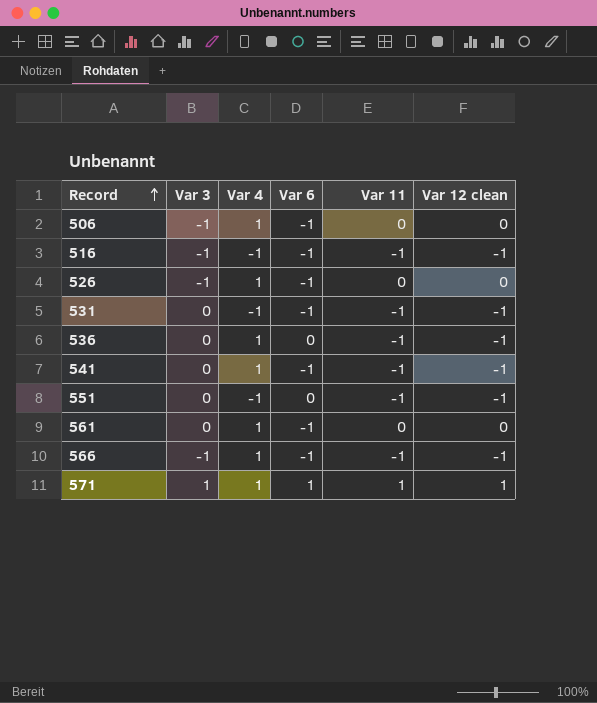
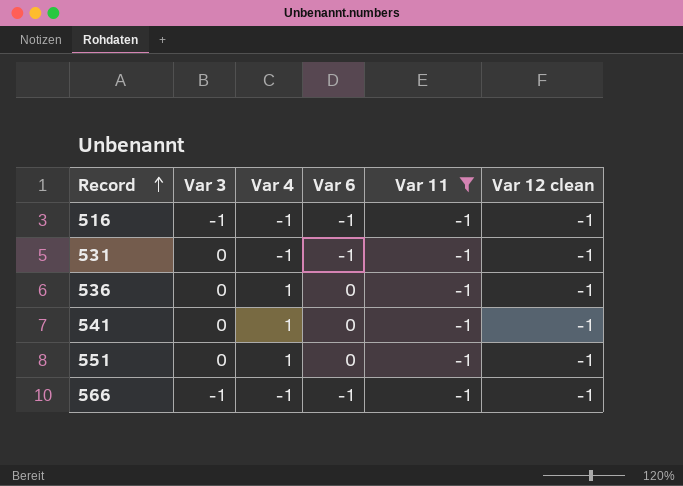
filter: none -> Var 11 = -1
541 | Var 6: -1 -> 0
551 | Var 4: -1 -> 1
566 | Var 4: 1 -> -1

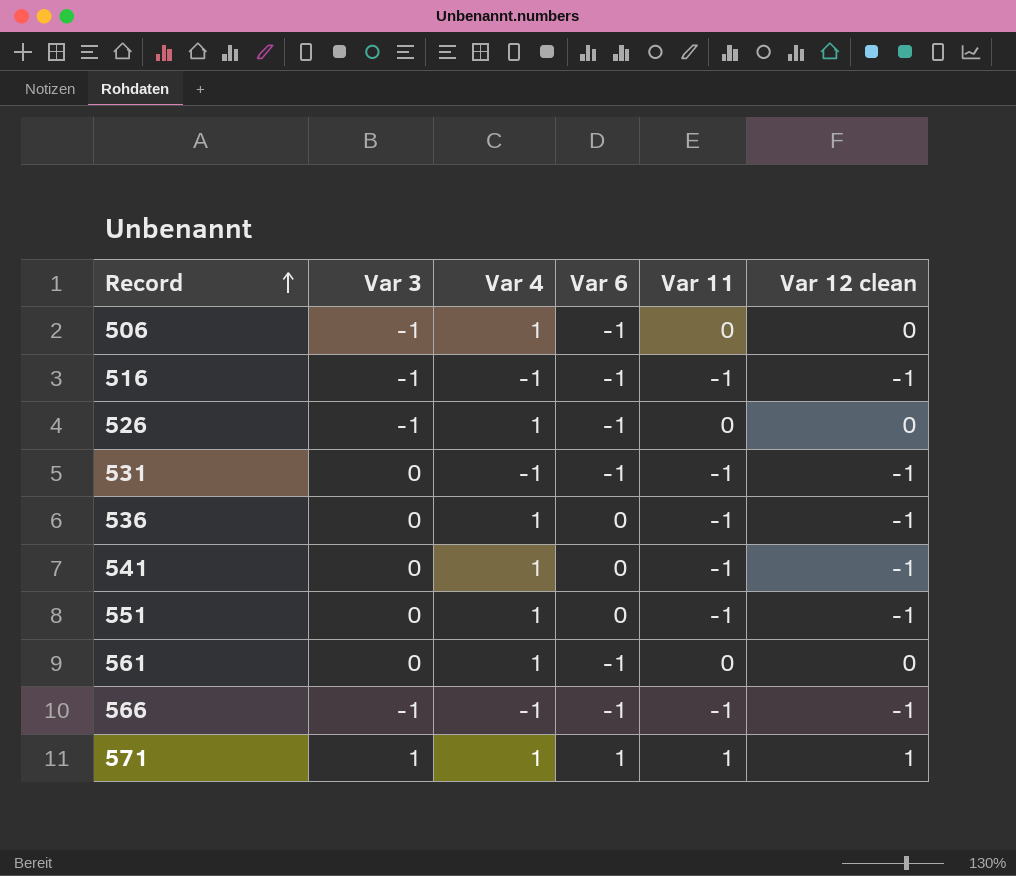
filter: Var 11 = -1 -> none

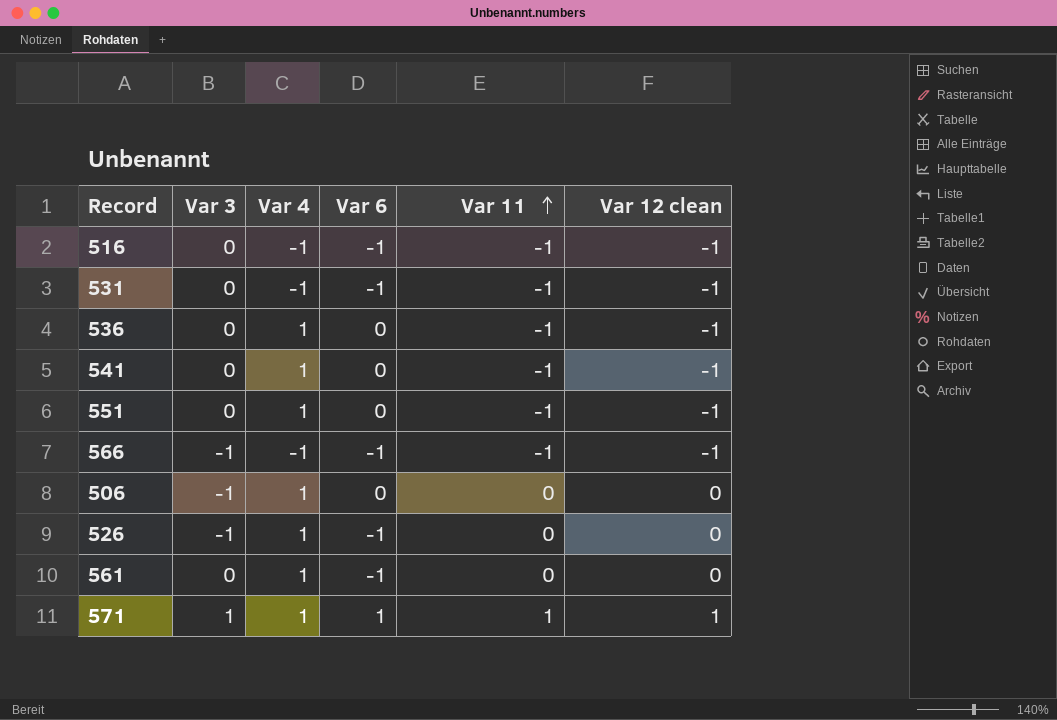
row order: Record ascending -> Var 11 ascending
516 | Var 3: -1 -> 0
506 | Var 6: -1 -> 0

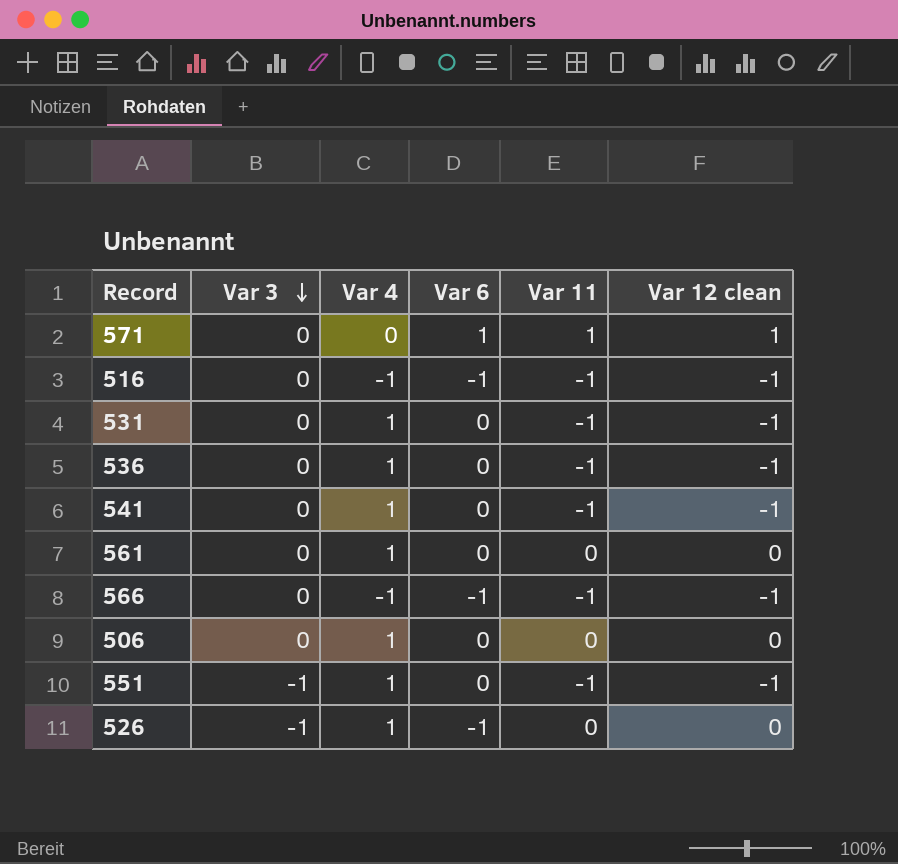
row order: Var 11 ascending -> Var 3 descending
571 | Var 3: 1 -> 0
571 | Var 4: 1 -> 0
531 | Var 4: -1 -> 1
531 | Var 6: -1 -> 0
561 | Var 6: -1 -> 0
566 | Var 3: -1 -> 0
506 | Var 3: -1 -> 0
551 | Var 3: 0 -> -1

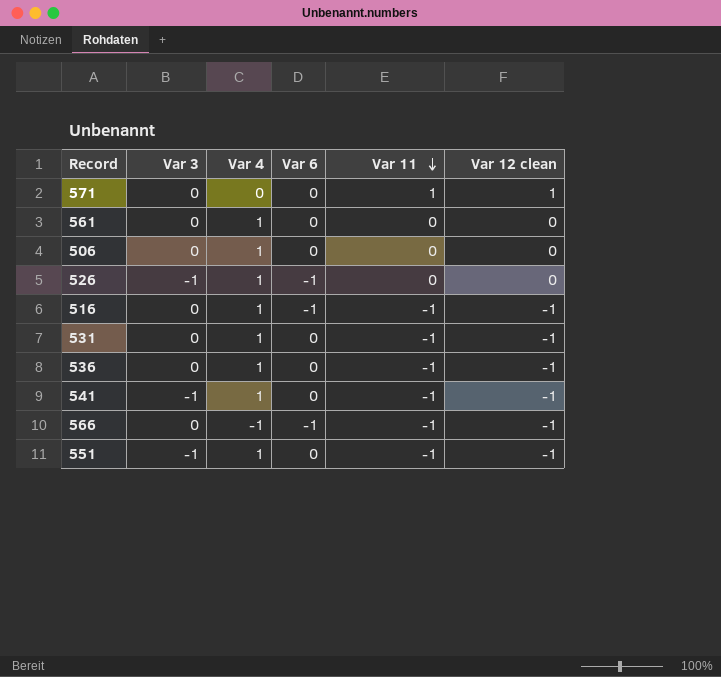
row order: Var 3 descending -> Var 11 descending
571 | Var 6: 1 -> 0
516 | Var 4: -1 -> 1
541 | Var 3: 0 -> -1

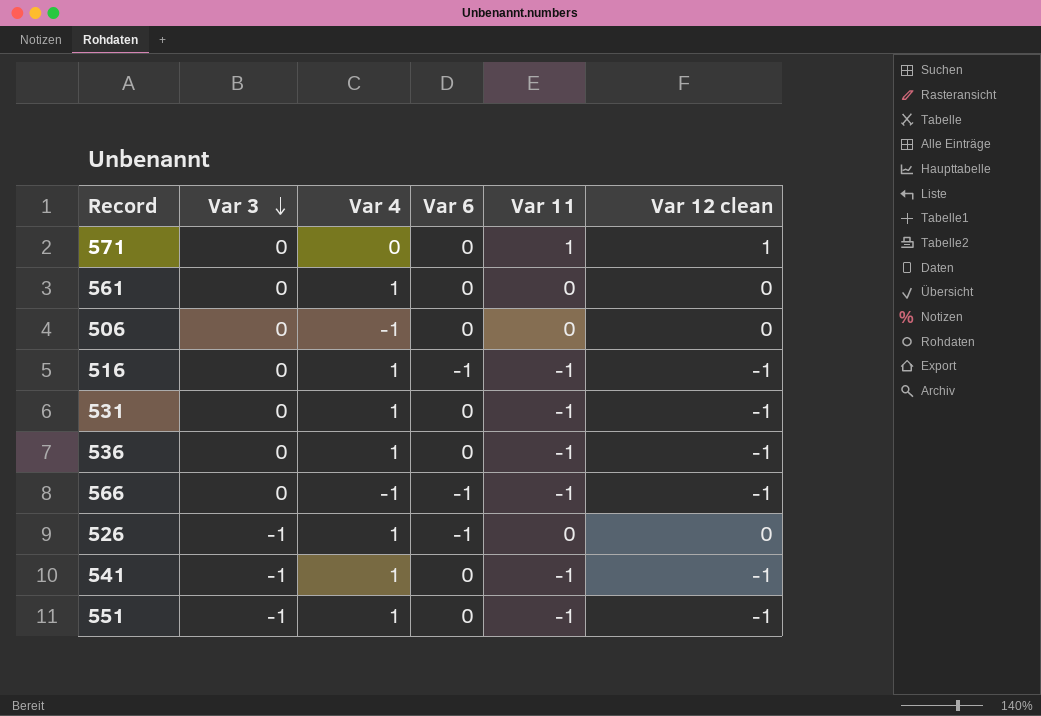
row order: Var 11 descending -> Var 3 descending
506 | Var 4: 1 -> -1

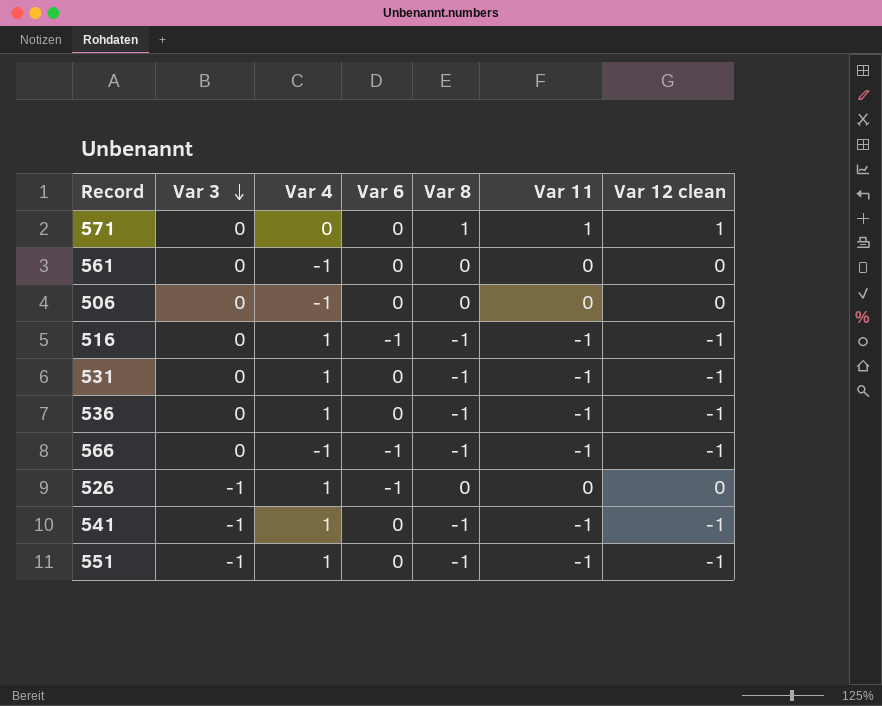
column Var 8 | position: none -> 5
561 | Var 4: 1 -> -1

